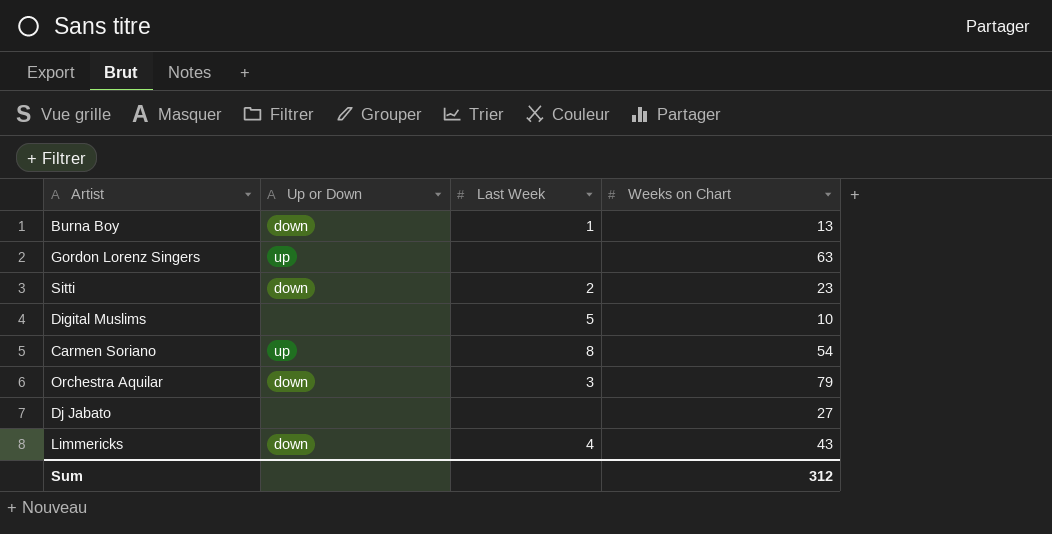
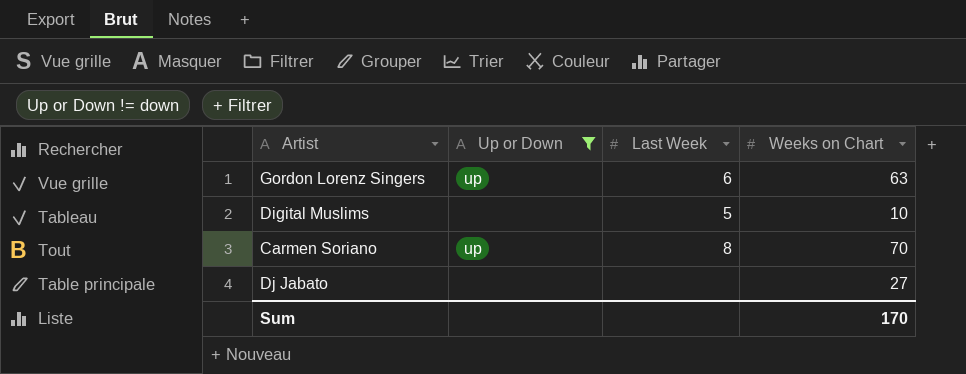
filter: none -> Up or Down != down
Gordon Lorenz Singers | Last Week: none -> 6
Carmen Soriano | Weeks on Chart: 54 -> 70
Sum | Weeks on Chart: 312 -> 170

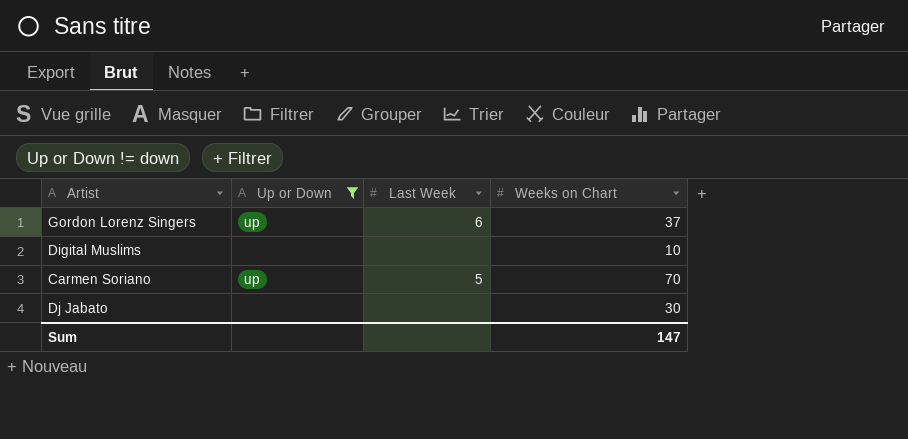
Gordon Lorenz Singers | Weeks on Chart: 63 -> 37
Digital Muslims | Last Week: 5 -> none
Carmen Soriano | Last Week: 8 -> 5
Dj Jabato | Weeks on Chart: 27 -> 30
Sum | Weeks on Chart: 170 -> 147

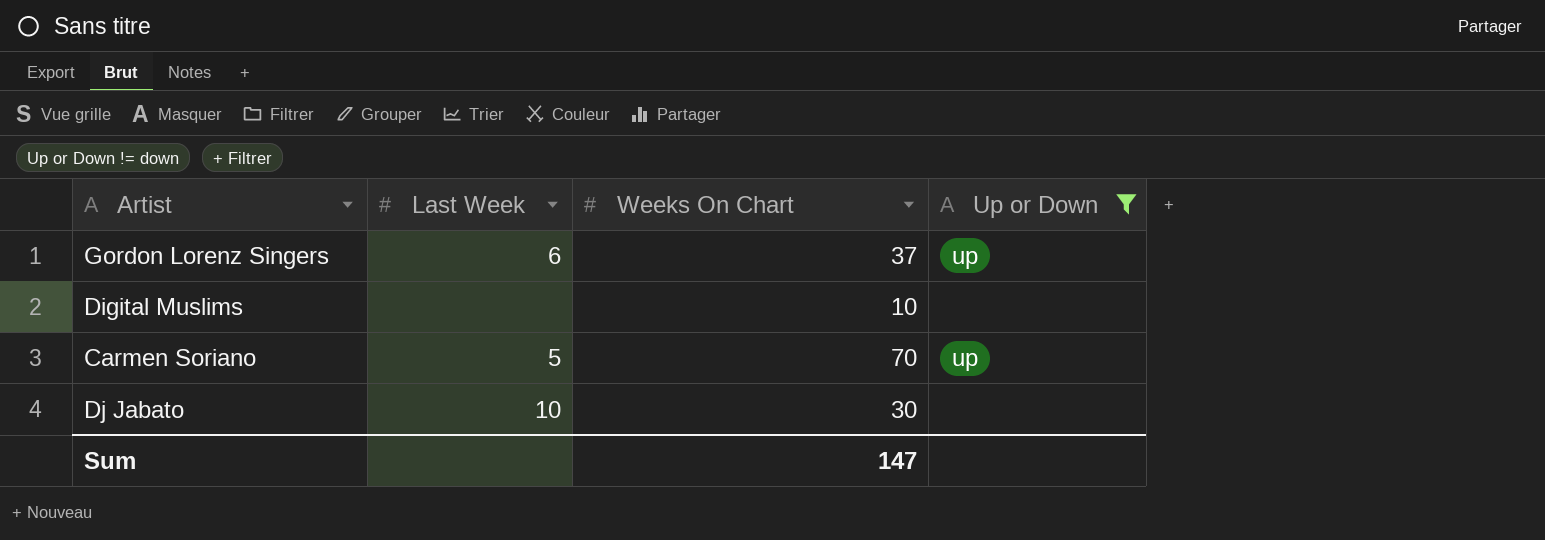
column name: Weeks on Chart -> Weeks On Chart
column Up or Down | position: 2 -> 4
Dj Jabato | Last Week: none -> 10

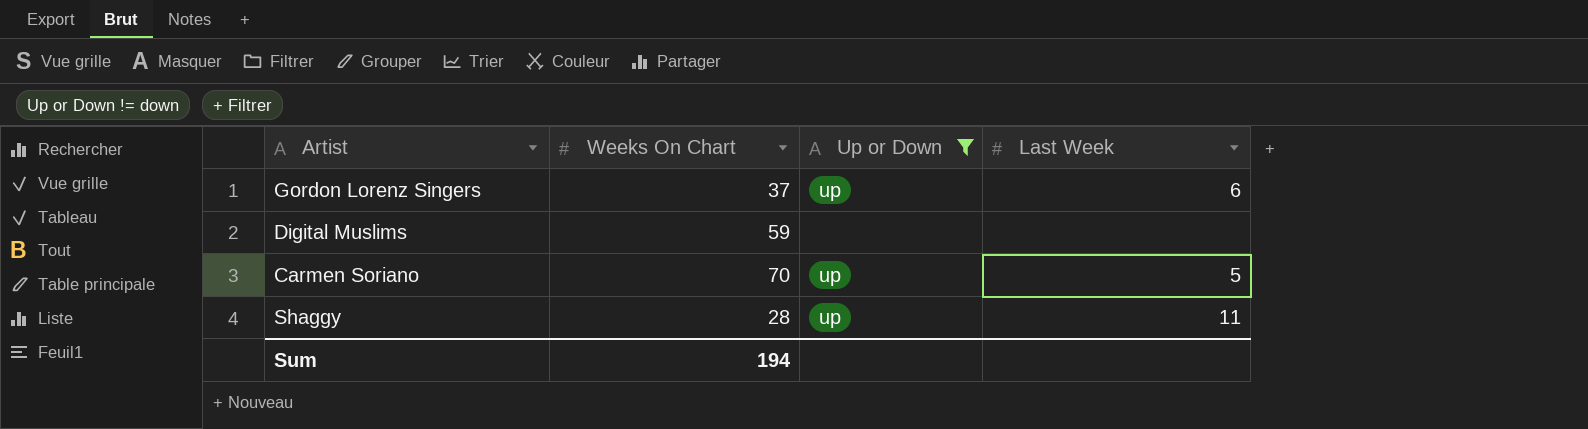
column Last Week | position: 2 -> 4
row Dj Jabato: 10 | 30 | none -> none
Digital Muslims | Weeks On Chart: 10 -> 59
row Shaggy: none -> 28 | up | 11
Sum | Weeks On Chart: 147 -> 194

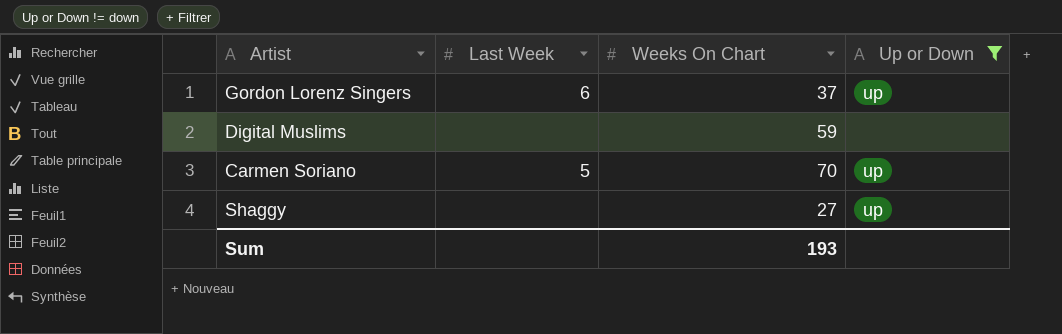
column Last Week | position: 4 -> 2
Shaggy | Last Week: 11 -> none
Shaggy | Weeks On Chart: 28 -> 27
Sum | Weeks On Chart: 194 -> 193

